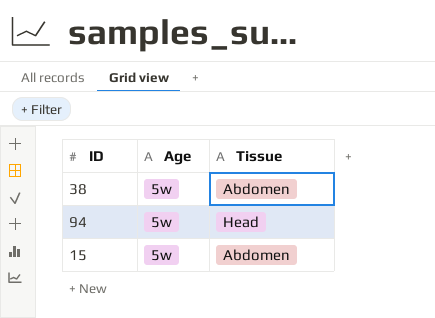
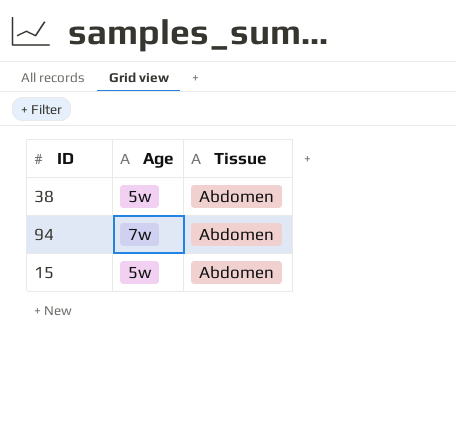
94 | Age: 5w -> 7w
94 | Tissue: Head -> Abdomen

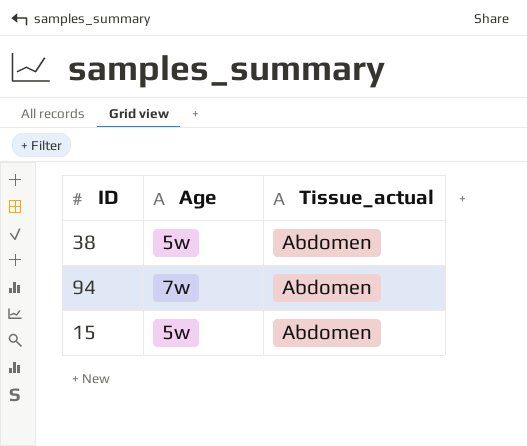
column name: Tissue -> Tissue_actual

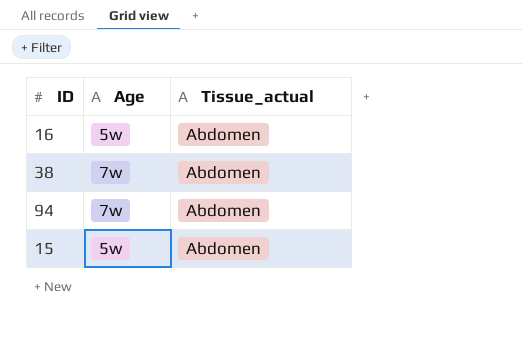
row 16: none -> 5w | Abdomen
38 | Age: 5w -> 7w

